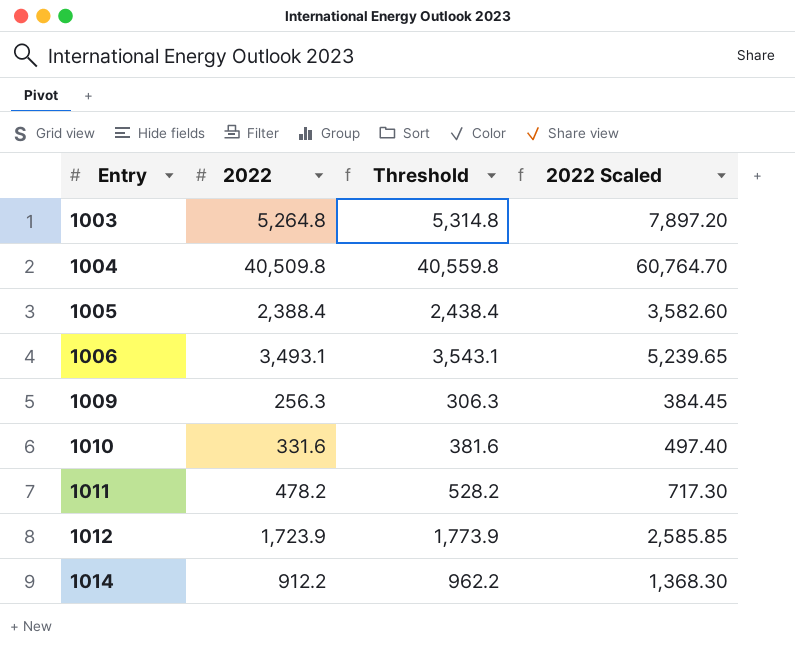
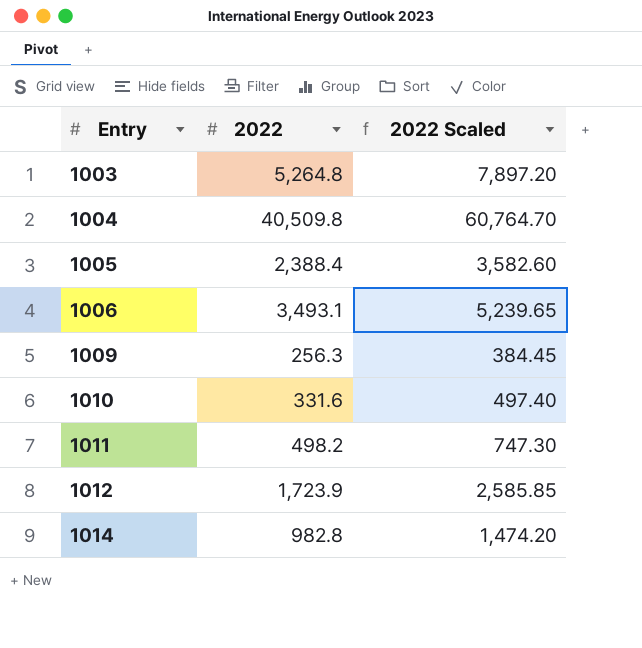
column Threshold | formula: [2022] + 50 -> none
1011 | 2022: 478.2 -> 498.2
1011 | 2022 Scaled: 717.30 -> 747.30
1014 | 2022: 912.2 -> 982.8
1014 | 2022 Scaled: 1,368.30 -> 1,474.20

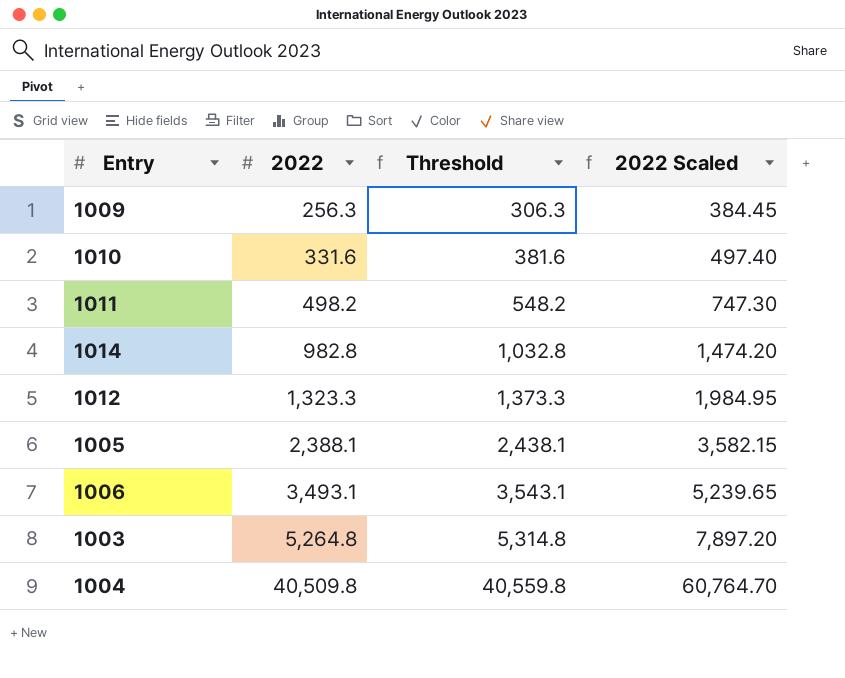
row order: Entry ascending -> 2022 ascending
column Threshold | formula: none -> [2022] + 50
1012 | 2022: 1,723.9 -> 1,323.3
1012 | 2022 Scaled: 2,585.85 -> 1,984.95
1005 | 2022: 2,388.4 -> 2,388.1
1005 | 2022 Scaled: 3,582.60 -> 3,582.15

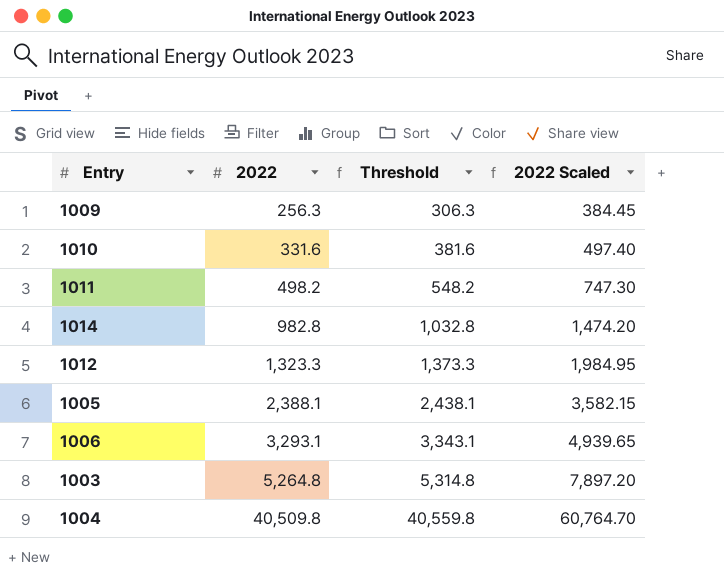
1006 | 2022: 3,493.1 -> 3,293.1
1006 | Threshold: 3,543.1 -> 3,343.1
1006 | 2022 Scaled: 5,239.65 -> 4,939.65

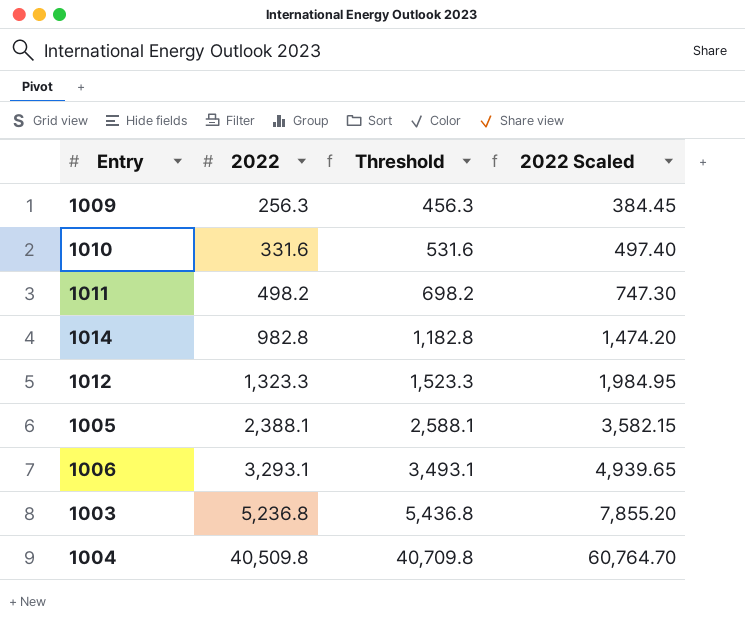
column Threshold | formula: [2022] + 50 -> [2022] + 200
1003 | 2022: 5,264.8 -> 5,236.8
1003 | 2022 Scaled: 7,897.20 -> 7,855.20

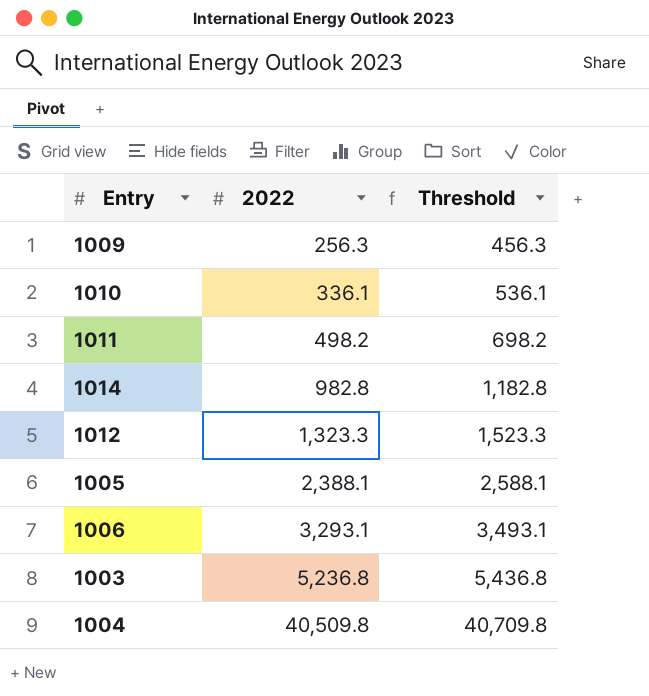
column 2022 Scaled | formula: [2022] * 1.5 -> none
1010 | 2022: 331.6 -> 336.1
1010 | Threshold: 531.6 -> 536.1

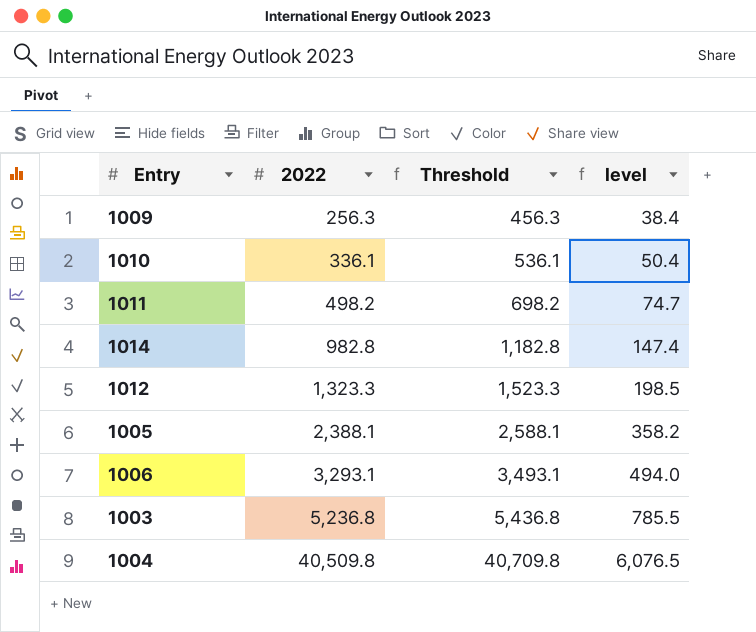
column level | formula: none -> [2022] * 0.15

